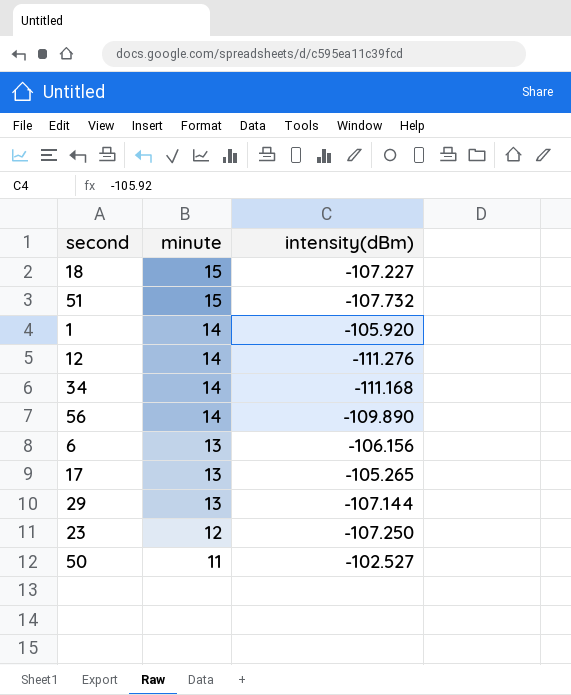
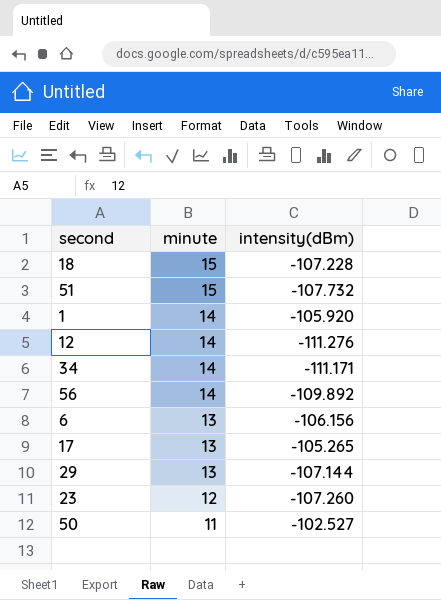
18 | intensity(dBm): -107.227 -> -107.228
34 | intensity(dBm): -111.168 -> -111.171
56 | intensity(dBm): -109.890 -> -109.892
23 | intensity(dBm): -107.250 -> -107.260

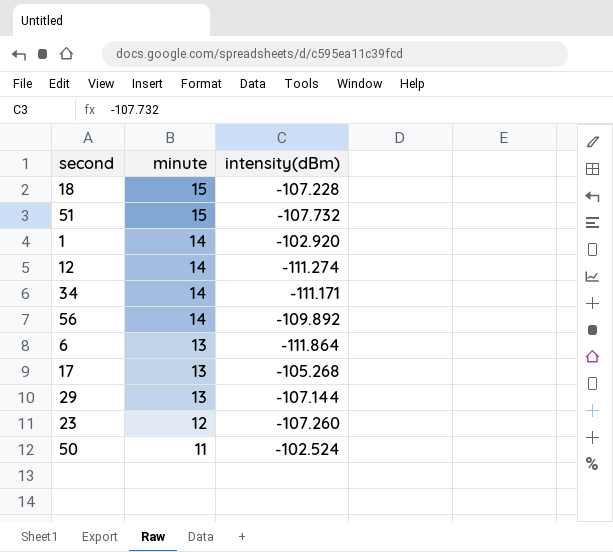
1 | intensity(dBm): -105.920 -> -102.920
12 | intensity(dBm): -111.276 -> -111.274
6 | intensity(dBm): -106.156 -> -111.864
17 | intensity(dBm): -105.265 -> -105.268
50 | intensity(dBm): -102.527 -> -102.524

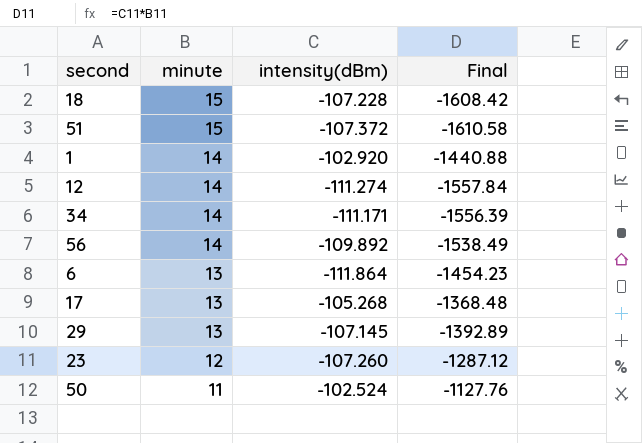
column Final | formula: none -> [minute] * [intensity(dBm)]
51 | intensity(dBm): -107.732 -> -107.372
29 | intensity(dBm): -107.144 -> -107.145

